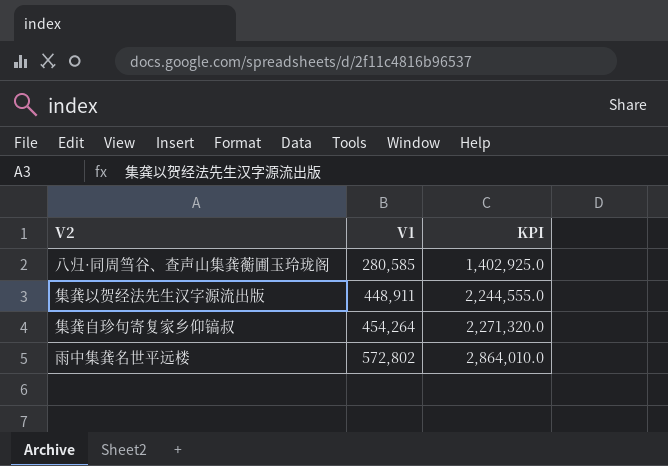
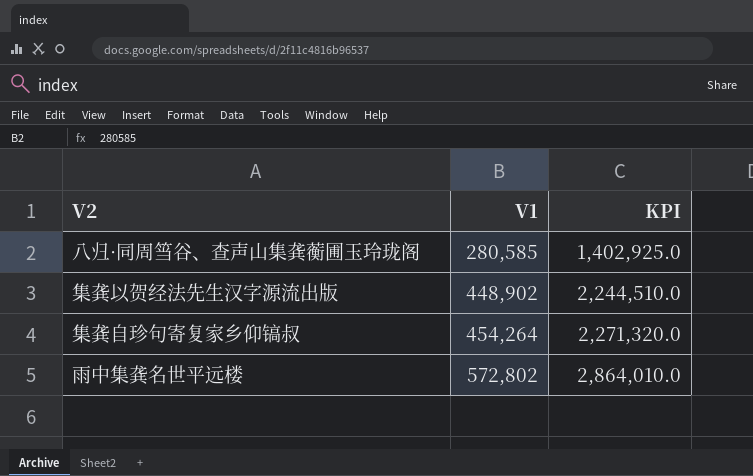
集龚以贺经法先生汉字源流出版 | V1: 448,911 -> 448,902
集龚以贺经法先生汉字源流出版 | KPI: 2,244,555.0 -> 2,244,510.0

